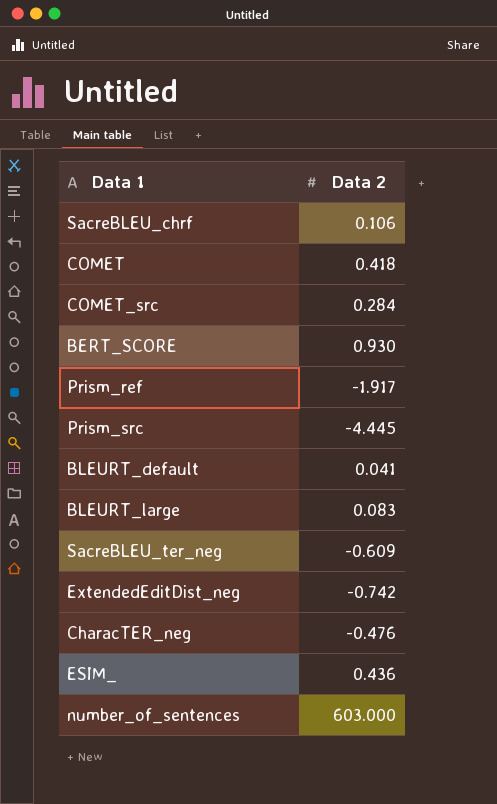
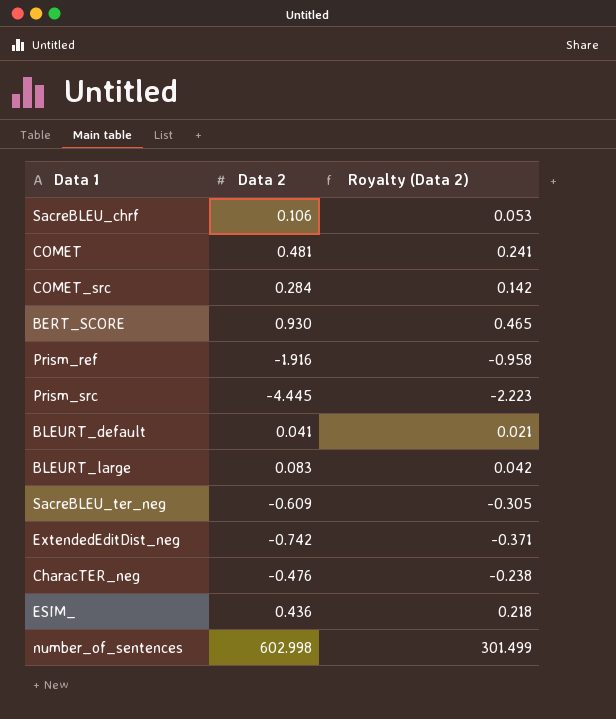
column Royalty (Data 2) | formula: none -> [Data 2] * 0.5
COMET | Data 2: 0.418 -> 0.481
Prism_ref | Data 2: -1.917 -> -1.916
number_of_sentences | Data 2: 603.000 -> 602.998

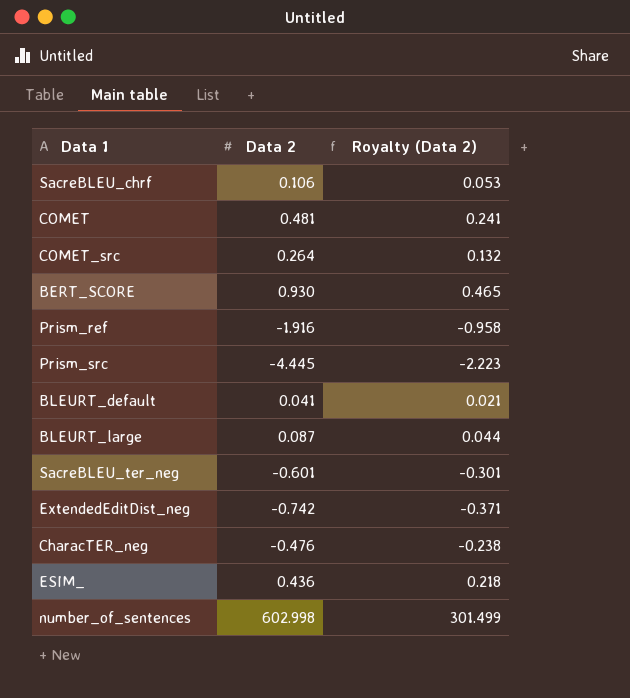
COMET_src | Data 2: 0.284 -> 0.264
COMET_src | Royalty (Data 2): 0.142 -> 0.132
BLEURT_large | Data 2: 0.083 -> 0.087
BLEURT_large | Royalty (Data 2): 0.042 -> 0.044
SacreBLEU_ter_neg | Data 2: -0.609 -> -0.601
SacreBLEU_ter_neg | Royalty (Data 2): -0.305 -> -0.301

